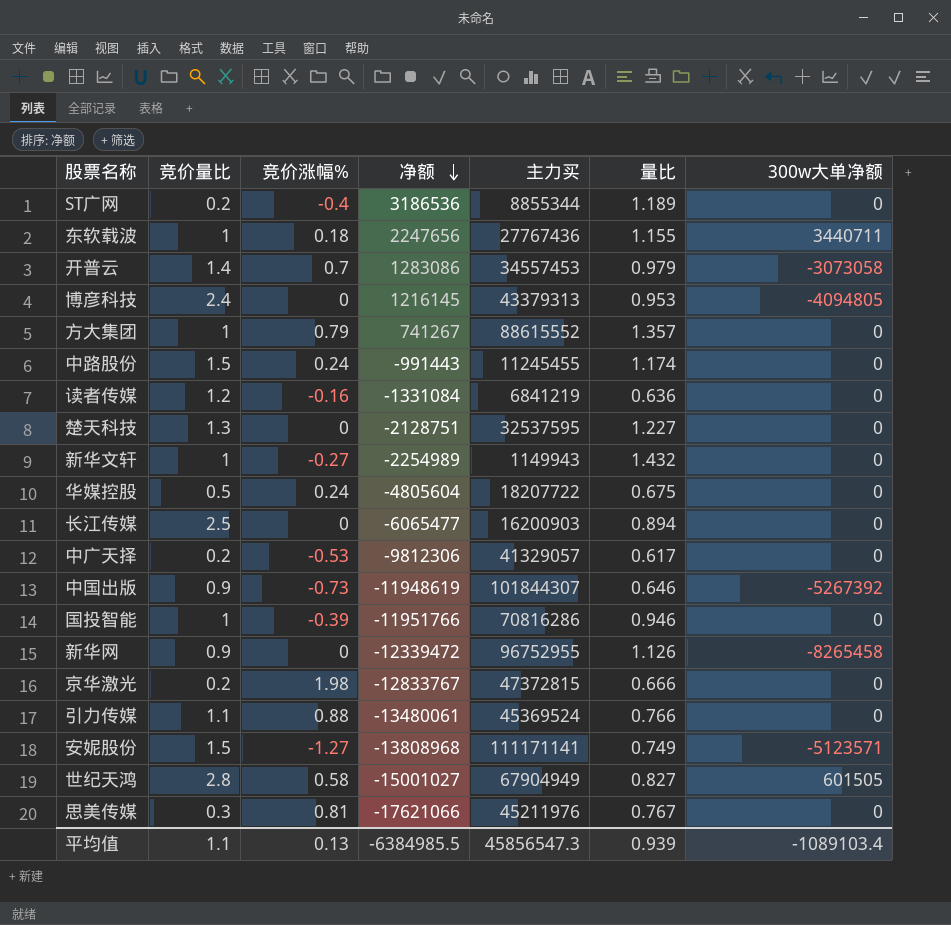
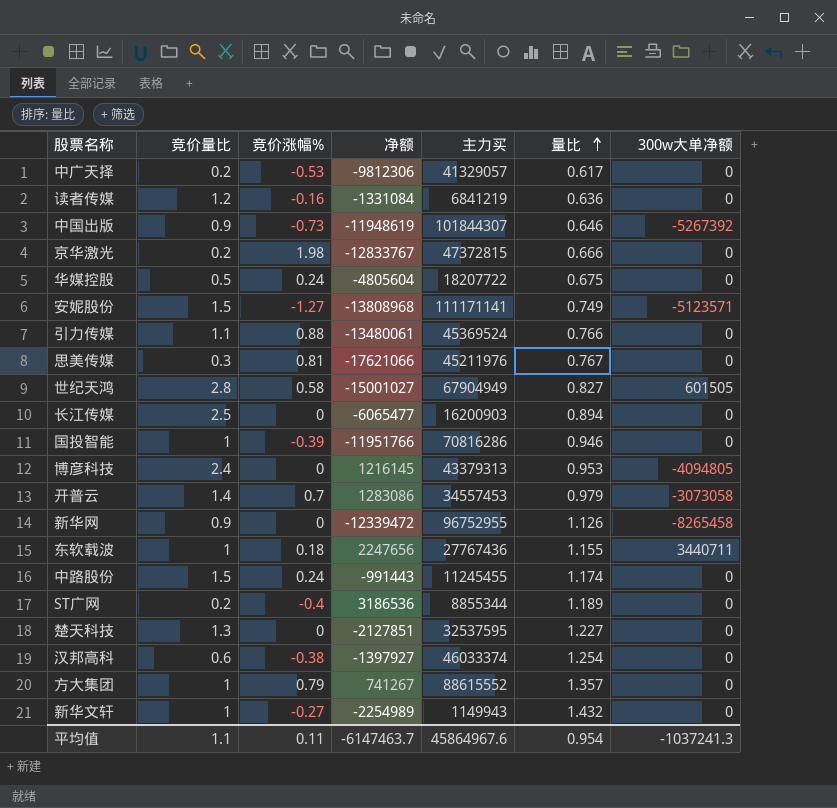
row order: 净额 descending -> 量比 ascending
楚天科技 | 净额: -2128751 -> -2127851
row 汉邦高科: none -> 0.6 | -0.38 | -1397927 | 46033374 | 1.254 | 0
平均值 | 竞价涨幅%: 0.13 -> 0.11
平均值 | 净额: -6384985.5 -> -6147463.7
平均值 | 主力买: 45856547.3 -> 45864967.6
平均值 | 量比: 0.939 -> 0.954
平均值 | 300w大单净额: -1089103.4 -> -1037241.3

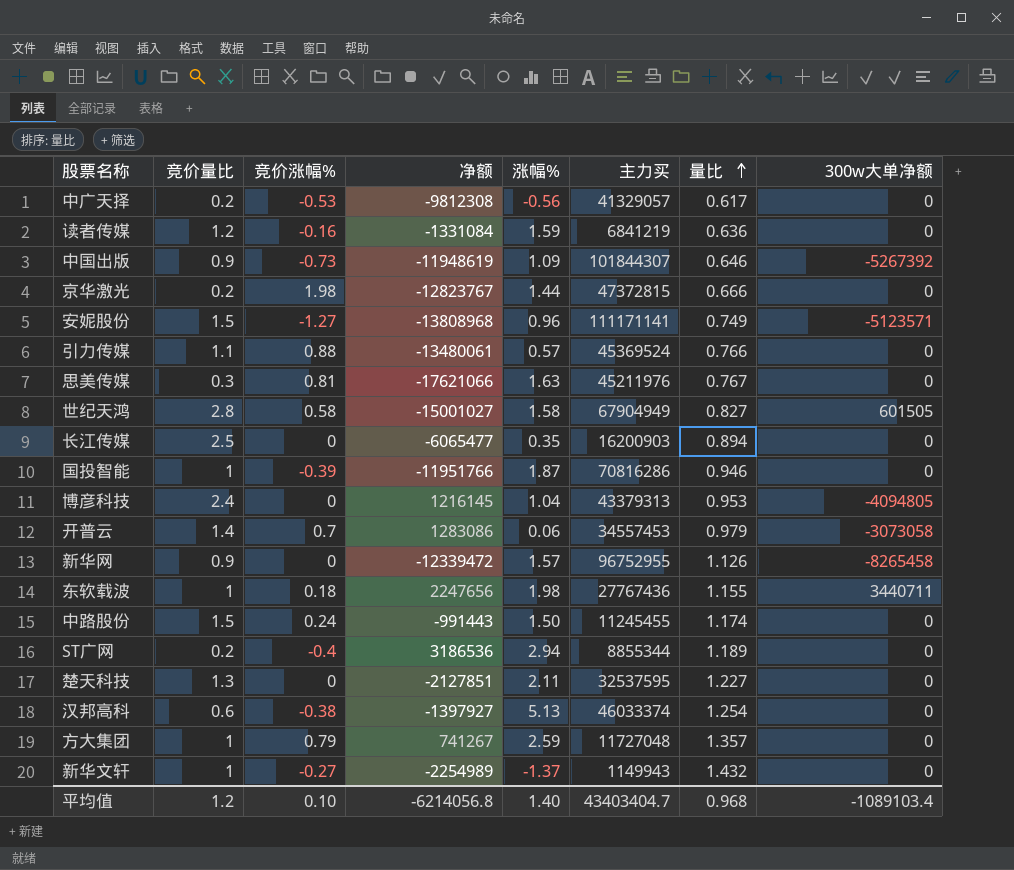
column 涨幅% | position: none -> 5
row 华媒控股: 0.5 | 0.24 | -4805604 | 18207722 | 0.675 | 0 -> none
中广天择 | 净额: -9812306 -> -9812308
京华激光 | 净额: -12833767 -> -12823767
方大集团 | 主力买: 88615552 -> 11727048
平均值 | 竞价量比: 1.1 -> 1.2
平均值 | 竞价涨幅%: 0.11 -> 0.10
平均值 | 净额: -6147463.7 -> -6214056.8
平均值 | 主力买: 45864967.6 -> 43403404.7
平均值 | 量比: 0.954 -> 0.968
平均值 | 300w大单净额: -1037241.3 -> -1089103.4

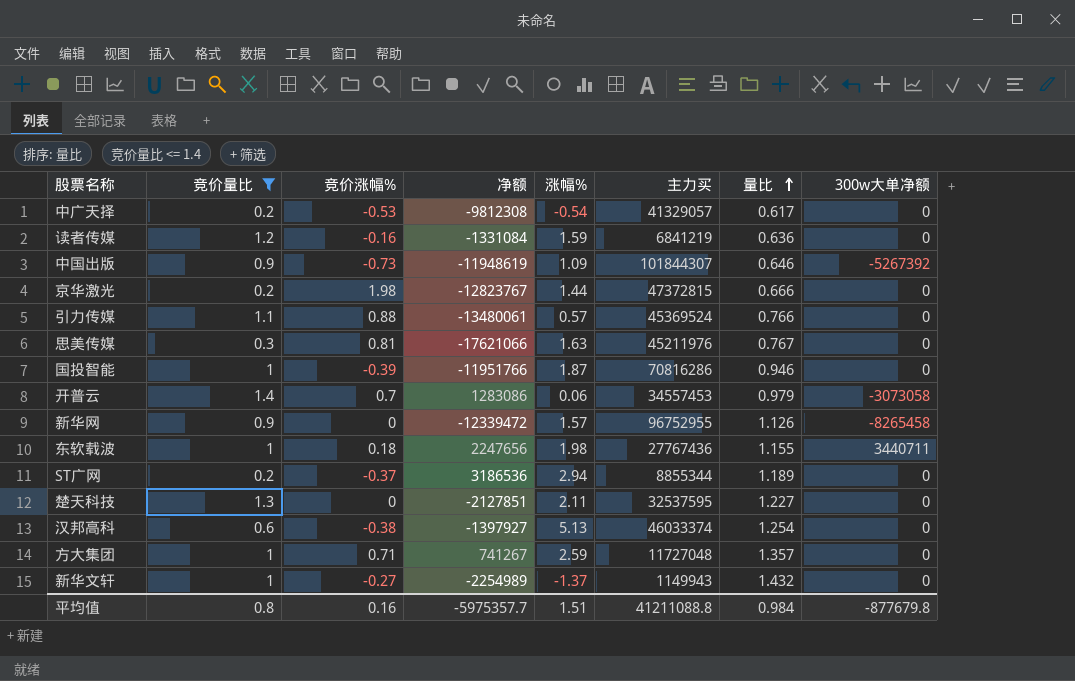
filter: none -> 竞价量比 <= 1.4
中广天择 | 涨幅%: -0.56 -> -0.54
ST广网 | 竞价涨幅%: -0.4 -> -0.37
方大集团 | 竞价涨幅%: 0.79 -> 0.71
平均值 | 竞价量比: 1.2 -> 0.8
平均值 | 竞价涨幅%: 0.10 -> 0.16
平均值 | 净额: -6214056.8 -> -5975357.7
平均值 | 涨幅%: 1.40 -> 1.51
平均值 | 主力买: 43403404.7 -> 41211088.8
平均值 | 量比: 0.968 -> 0.984
平均值 | 300w大单净额: -1089103.4 -> -877679.8

